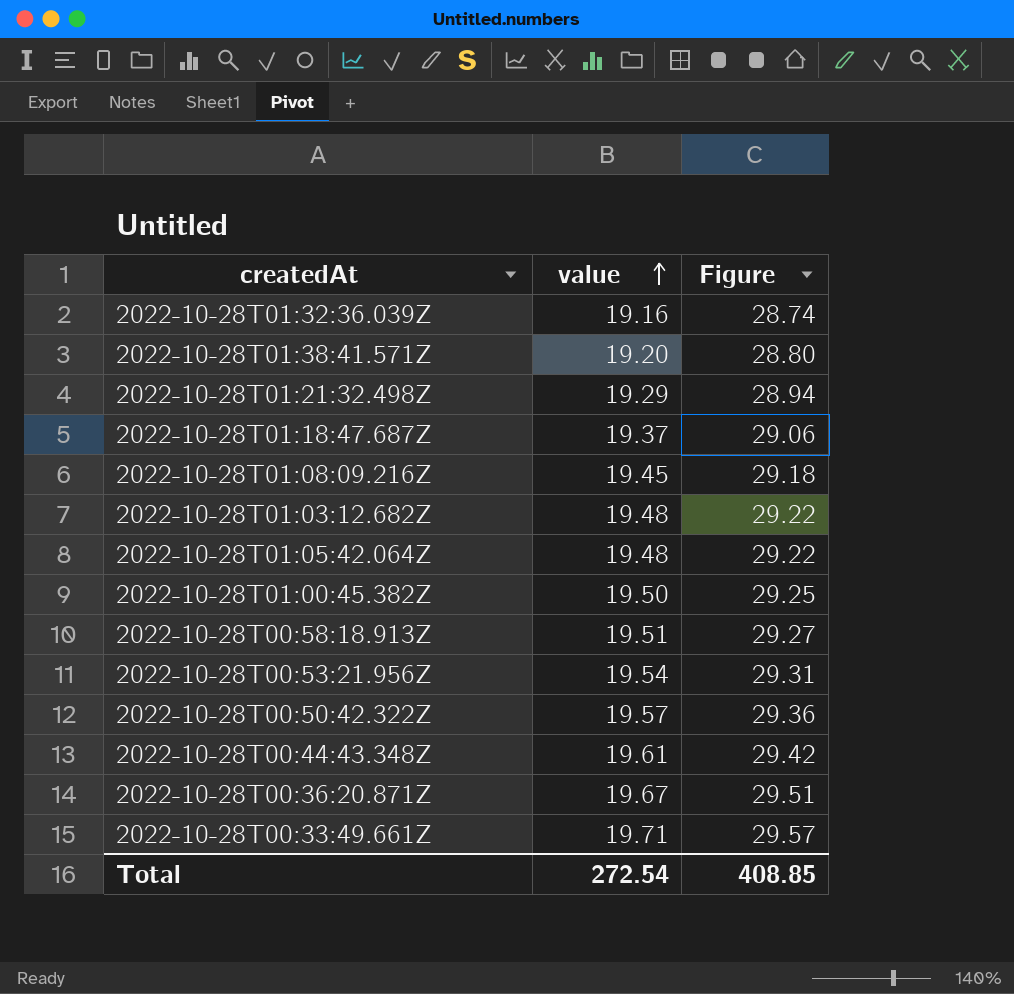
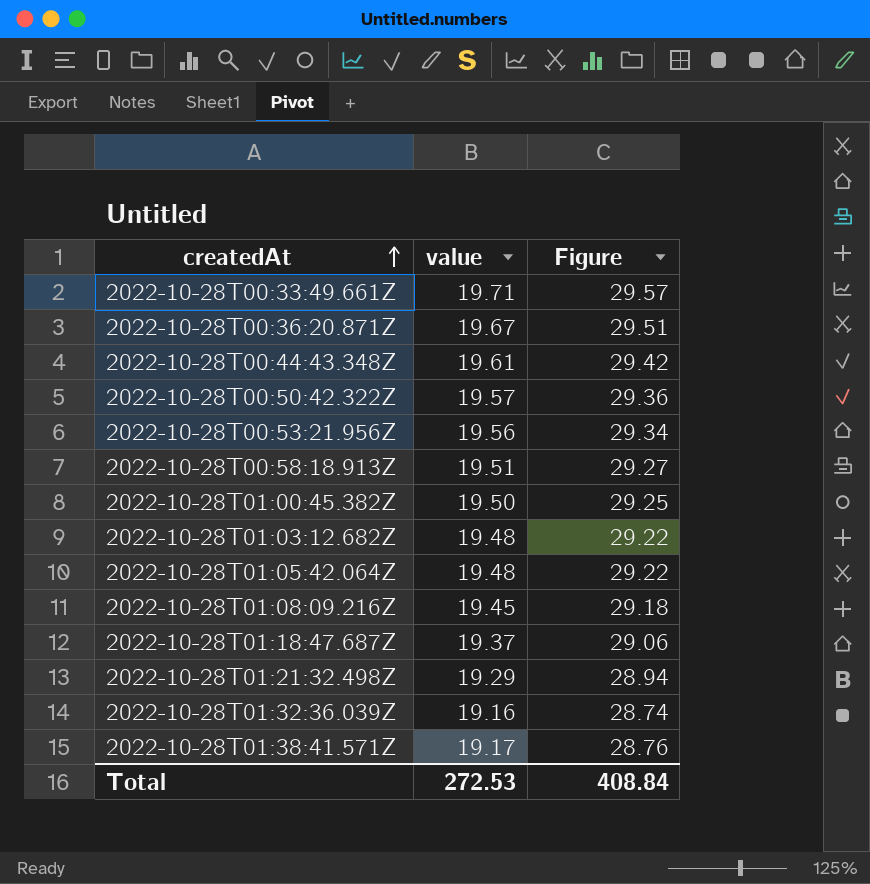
row order: value ascending -> createdAt ascending
2022-10-28T00:53:21.956Z | value: 19.54 -> 19.56
2022-10-28T00:53:21.956Z | Figure: 29.31 -> 29.34
2022-10-28T01:38:41.571Z | value: 19.20 -> 19.17
2022-10-28T01:38:41.571Z | Figure: 28.80 -> 28.76
Total | value: 272.54 -> 272.53
Total | Figure: 408.85 -> 408.84

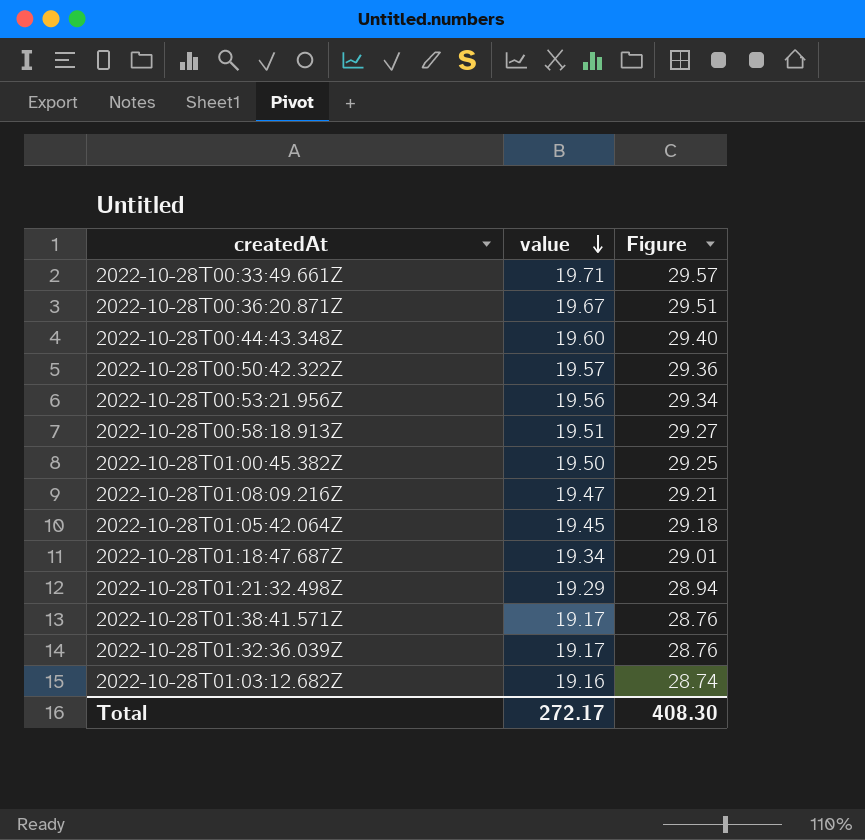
row order: createdAt ascending -> value descending
2022-10-28T00:44:43.348Z | value: 19.61 -> 19.60
2022-10-28T00:44:43.348Z | Figure: 29.42 -> 29.40
2022-10-28T01:08:09.216Z | value: 19.45 -> 19.47
2022-10-28T01:08:09.216Z | Figure: 29.18 -> 29.21
2022-10-28T01:05:42.064Z | value: 19.48 -> 19.45
2022-10-28T01:05:42.064Z | Figure: 29.22 -> 29.18
2022-10-28T01:18:47.687Z | value: 19.37 -> 19.34
2022-10-28T01:18:47.687Z | Figure: 29.06 -> 29.01
2022-10-28T01:32:36.039Z | value: 19.16 -> 19.17
2022-10-28T01:32:36.039Z | Figure: 28.74 -> 28.76
2022-10-28T01:03:12.682Z | value: 19.48 -> 19.16
2022-10-28T01:03:12.682Z | Figure: 29.22 -> 28.74
Total | value: 272.53 -> 272.17
Total | Figure: 408.84 -> 408.30

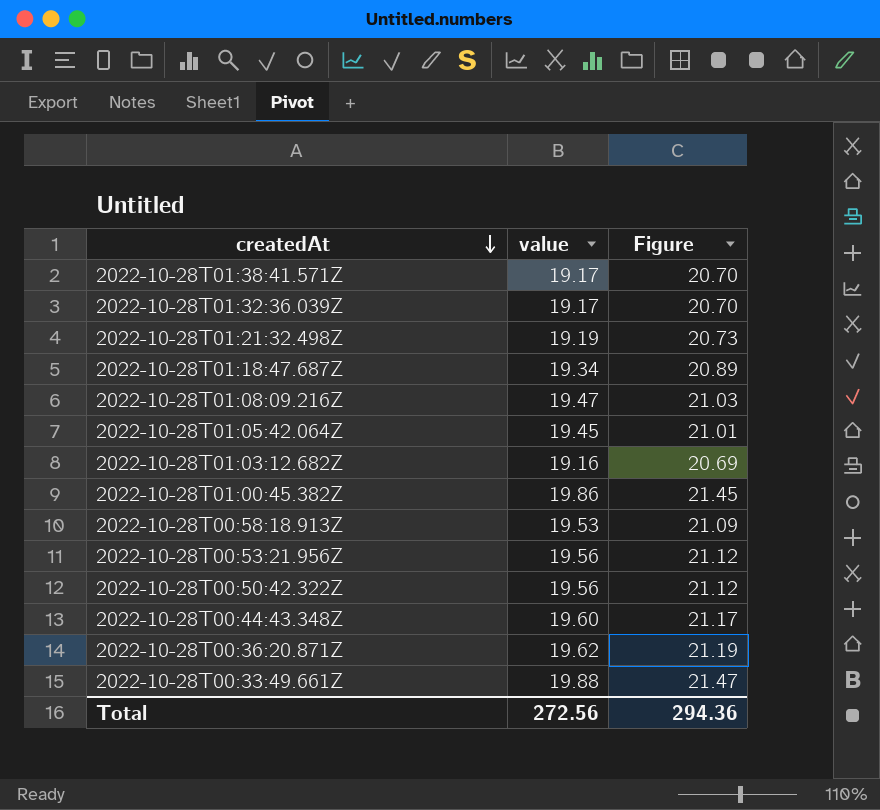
row order: value descending -> createdAt descending
column Figure | formula: [value] * 1.5 -> [value] * 1.08
2022-10-28T01:21:32.498Z | value: 19.29 -> 19.19
2022-10-28T01:00:45.382Z | value: 19.50 -> 19.86
2022-10-28T00:58:18.913Z | value: 19.51 -> 19.53
2022-10-28T00:50:42.322Z | value: 19.57 -> 19.56
2022-10-28T00:36:20.871Z | value: 19.67 -> 19.62
2022-10-28T00:33:49.661Z | value: 19.71 -> 19.88
Total | value: 272.17 -> 272.56
Total | Figure: 408.30 -> 294.36

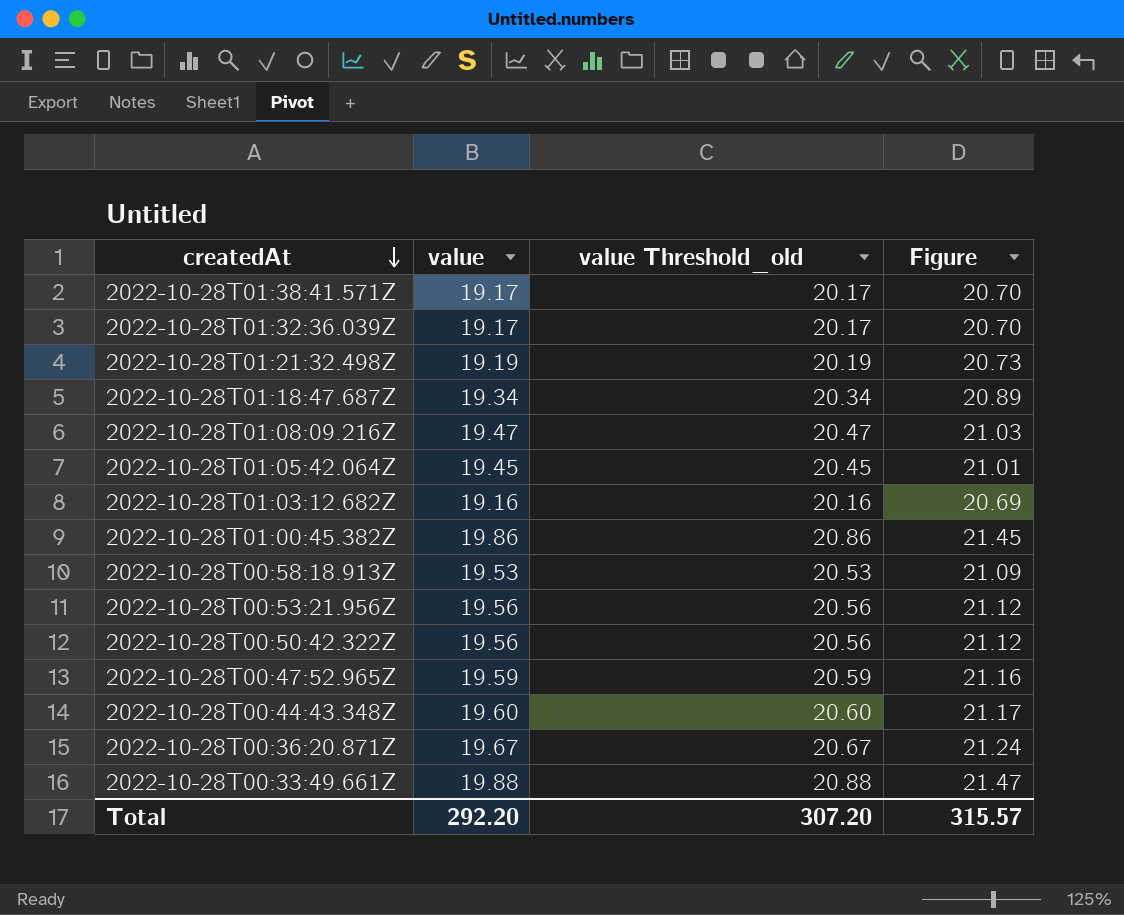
column value Threshold_old | formula: none -> [value] + 1
row 2022-10-28T00:47:52.965Z: none -> 19.59 | 20.59 | 21.16
2022-10-28T00:36:20.871Z | value: 19.62 -> 19.67
2022-10-28T00:36:20.871Z | Figure: 21.19 -> 21.24
Total | value: 272.56 -> 292.20
Total | Figure: 294.36 -> 315.57

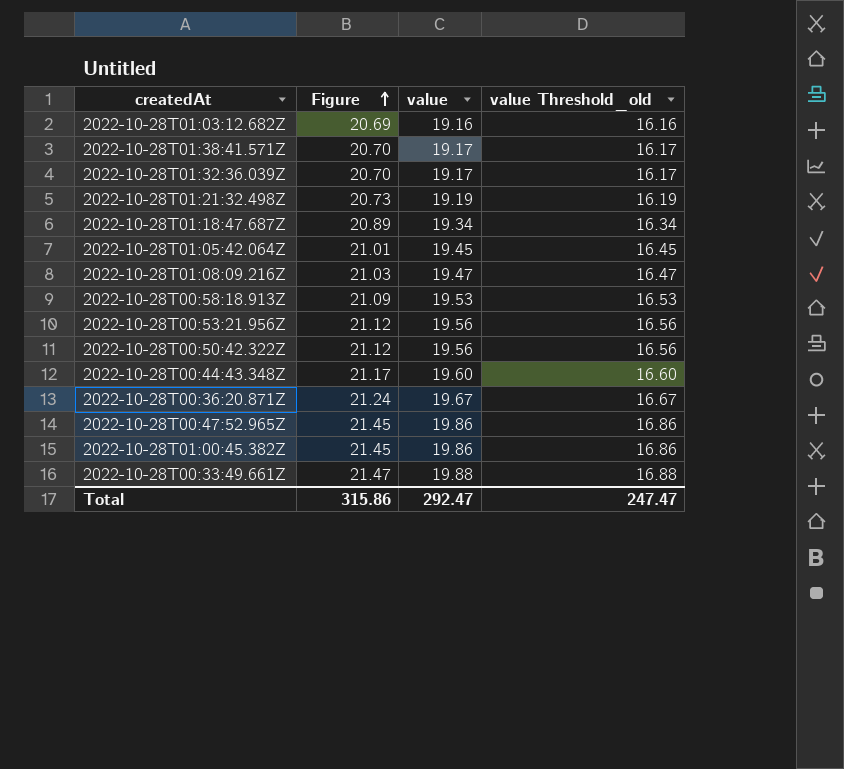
row order: createdAt descending -> Figure ascending
column Figure | position: 4 -> 2
column value Threshold_old | formula: [value] + 1 -> [value] - 3
2022-10-28T00:47:52.965Z | Figure: 21.16 -> 21.45
2022-10-28T00:47:52.965Z | value: 19.59 -> 19.86
Total | Figure: 315.57 -> 315.86
Total | value: 292.20 -> 292.47
Total | value Threshold_old: 307.20 -> 247.47

